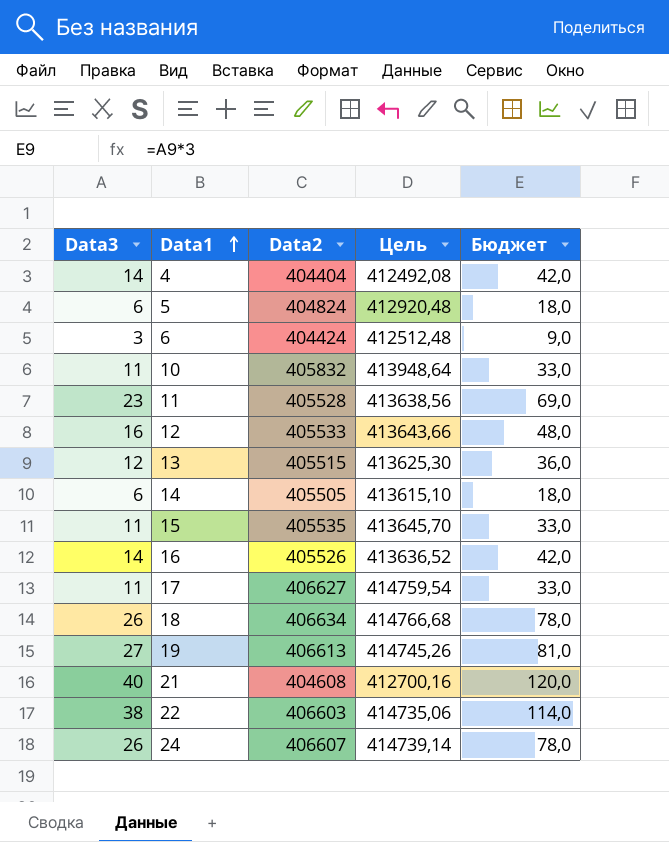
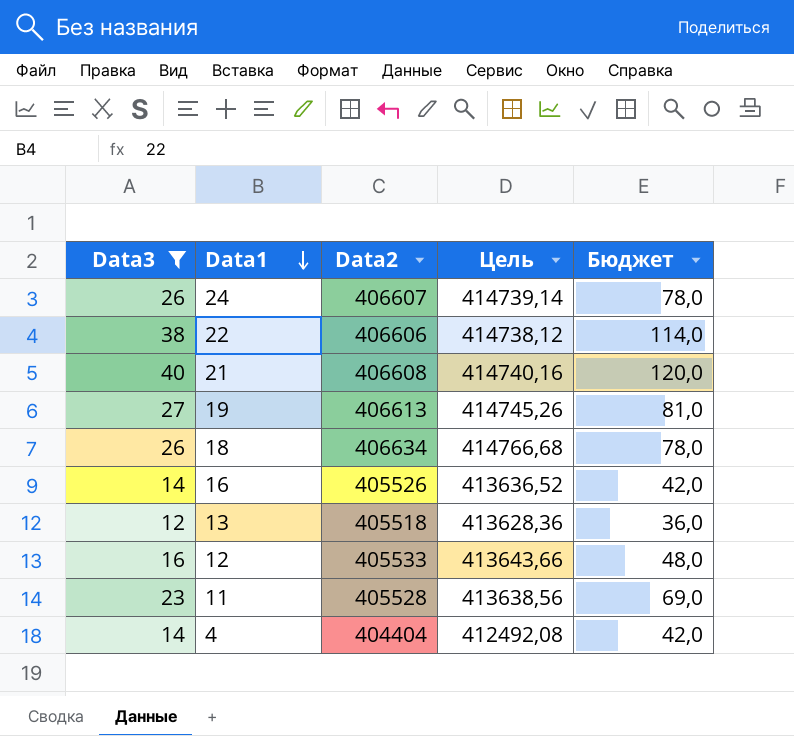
filter: none -> Data3 >= 12
row order: Data1 ascending -> Data1 descending
22 | Data2: 406603 -> 406606
22 | Цель: 414735,06 -> 414738,12
21 | Data2: 404608 -> 406608
21 | Цель: 412700,16 -> 414740,16
13 | Data2: 405515 -> 405518
13 | Цель: 413625,30 -> 413628,36

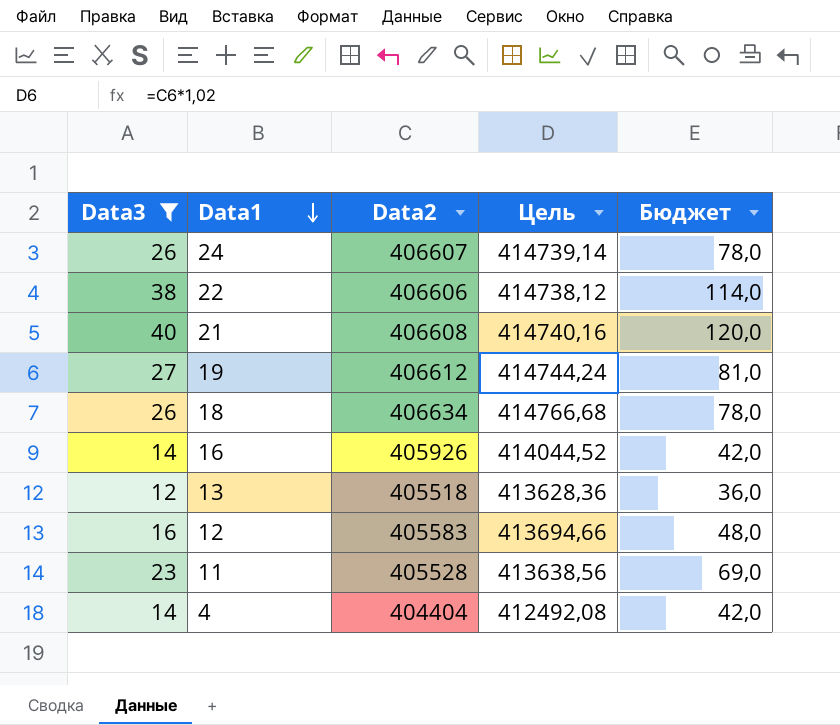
19 | Data2: 406613 -> 406612
19 | Цель: 414745,26 -> 414744,24
16 | Data2: 405526 -> 405926
16 | Цель: 413636,52 -> 414044,52
12 | Data2: 405533 -> 405583
12 | Цель: 413643,66 -> 413694,66

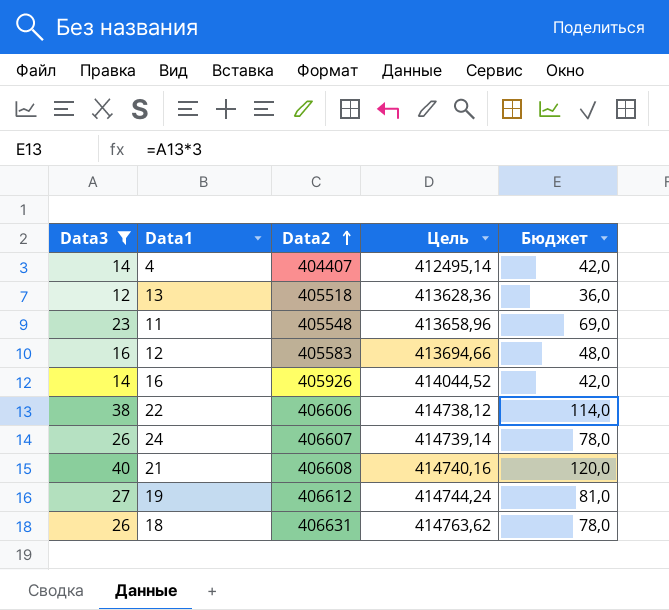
row order: Data1 descending -> Data2 ascending
4 | Data2: 404404 -> 404407
4 | Цель: 412492,08 -> 412495,14
11 | Data2: 405528 -> 405548
11 | Цель: 413638,56 -> 413658,96
18 | Data2: 406634 -> 406631
18 | Цель: 414766,68 -> 414763,62

